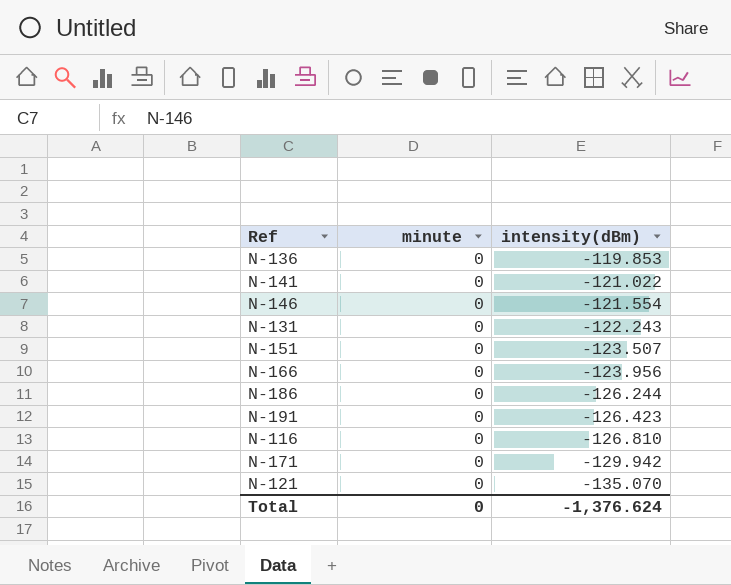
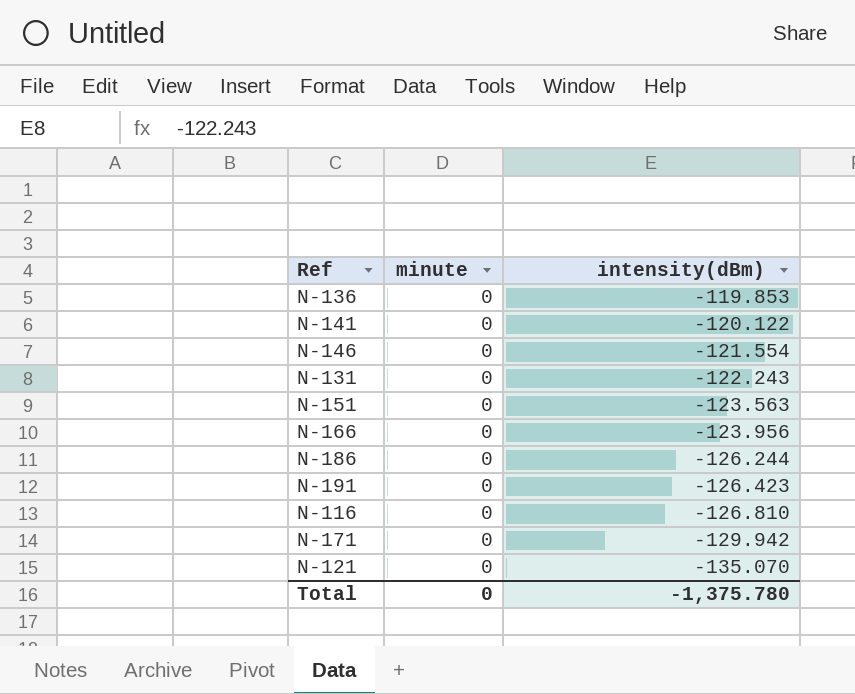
N-141 | intensity(dBm): -121.022 -> -120.122
N-151 | intensity(dBm): -123.507 -> -123.563
Total | intensity(dBm): -1,376.624 -> -1,375.780

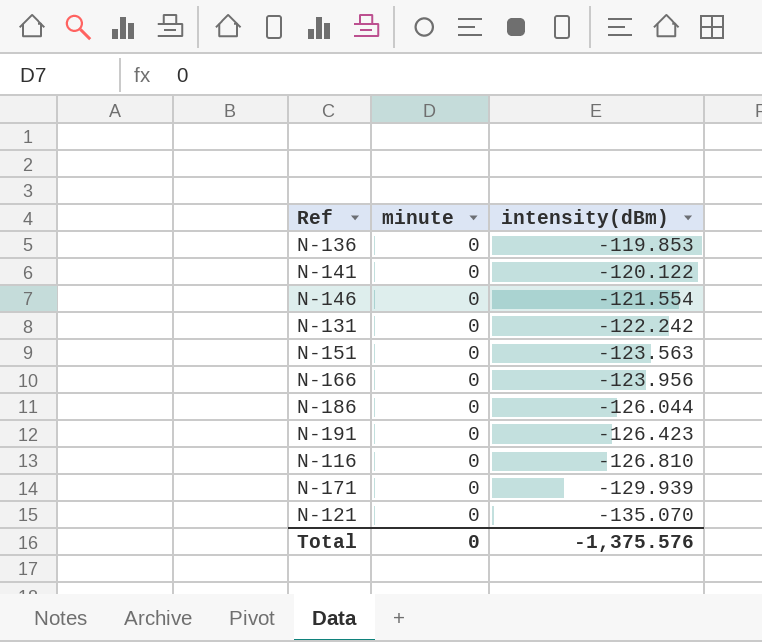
N-131 | intensity(dBm): -122.243 -> -122.242
N-186 | intensity(dBm): -126.244 -> -126.044
N-171 | intensity(dBm): -129.942 -> -129.939
Total | intensity(dBm): -1,375.780 -> -1,375.576

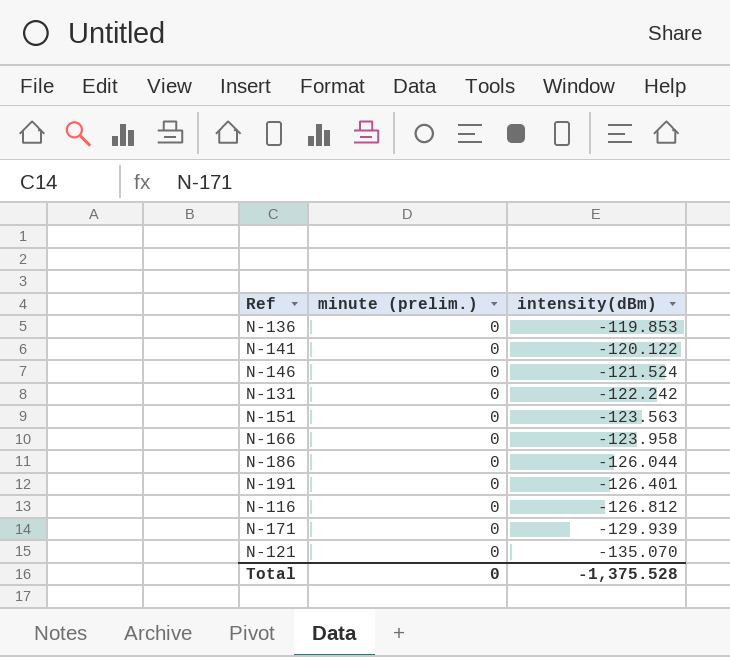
column name: minute -> minute (prelim.)
N-146 | intensity(dBm): -121.554 -> -121.524
N-166 | intensity(dBm): -123.956 -> -123.958
N-191 | intensity(dBm): -126.423 -> -126.401
N-116 | intensity(dBm): -126.810 -> -126.812
Total | intensity(dBm): -1,375.576 -> -1,375.528

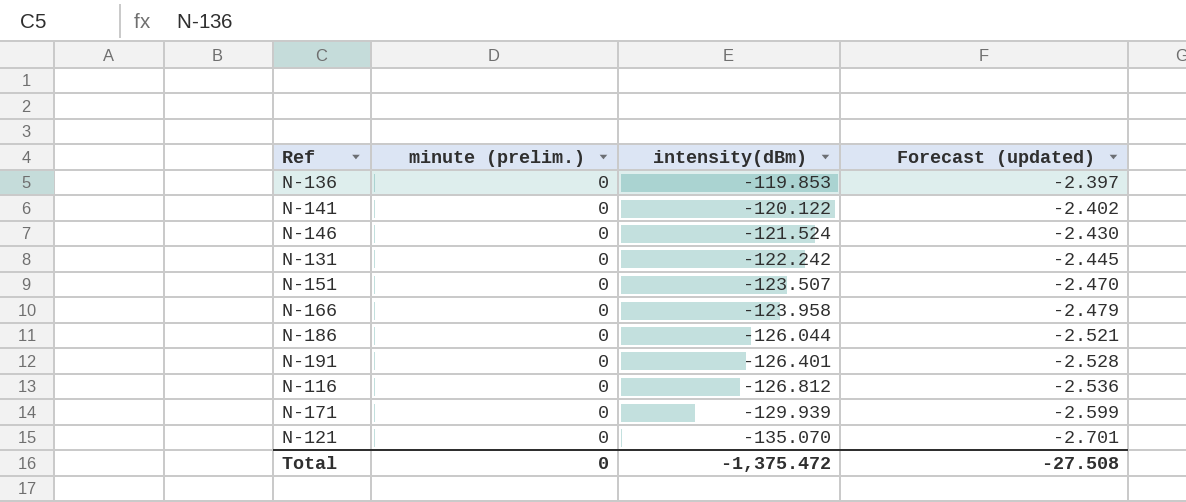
column Forecast (updated) | formula: none -> [intensity(dBm)] * 0.02
N-151 | intensity(dBm): -123.563 -> -123.507
Total | intensity(dBm): -1,375.528 -> -1,375.472

